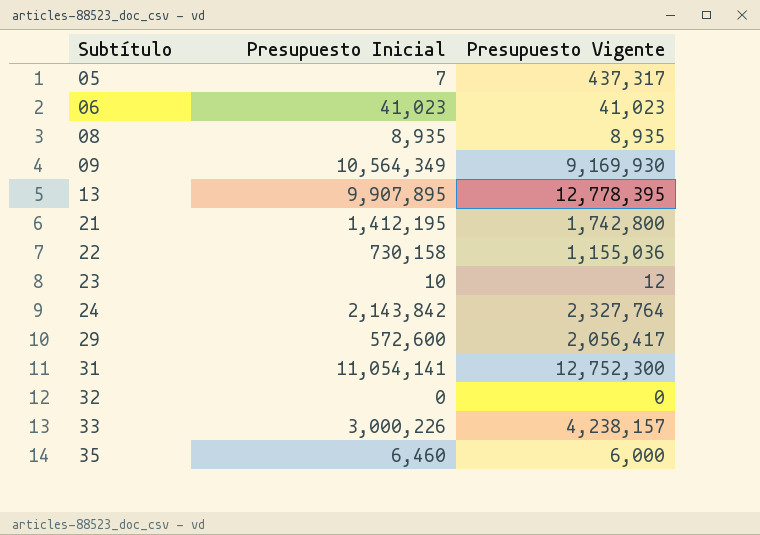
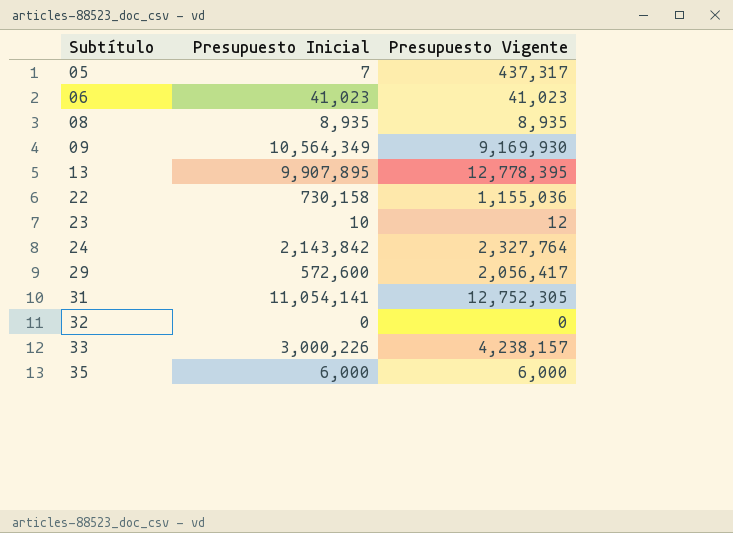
row 21: 1,412,195 | 1,742,800 -> none
31 | Presupuesto Vigente: 12,752,300 -> 12,752,305
35 | Presupuesto Inicial: 6,460 -> 6,000

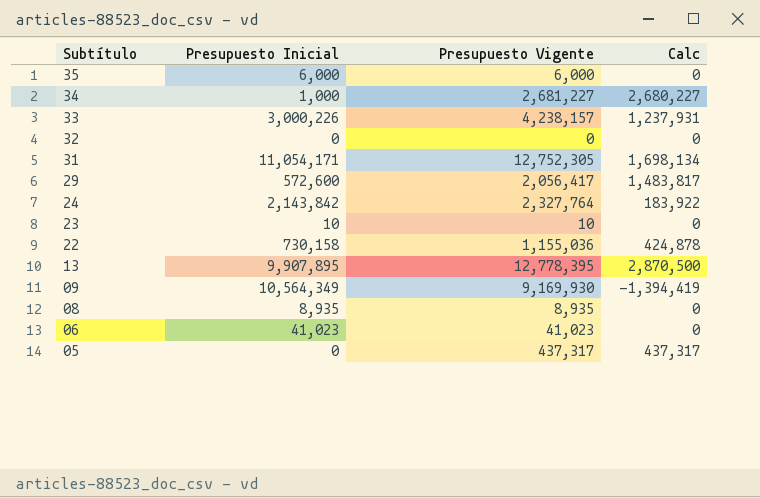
row order: Subtítulo ascending -> Subtítulo descending
column Calc | formula: none -> [Presupuesto Vigente] - [Presupuesto Inicial]
row 34: none -> 1,000 | 2,681,227 | 2,680,227
31 | Presupuesto Inicial: 11,054,141 -> 11,054,171
23 | Presupuesto Vigente: 12 -> 10
05 | Presupuesto Inicial: 7 -> 0

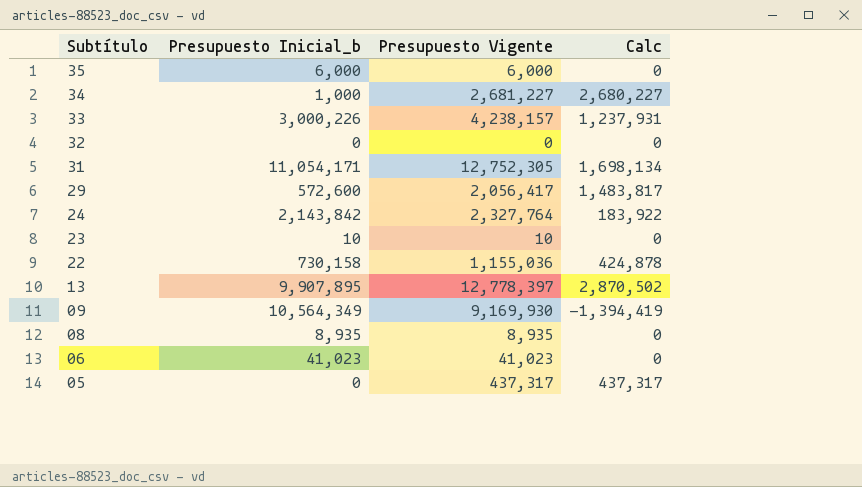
column name: Presupuesto Inicial -> Presupuesto Inicial_b
13 | Presupuesto Vigente: 12,778,395 -> 12,778,397
13 | Calc: 2,870,500 -> 2,870,502

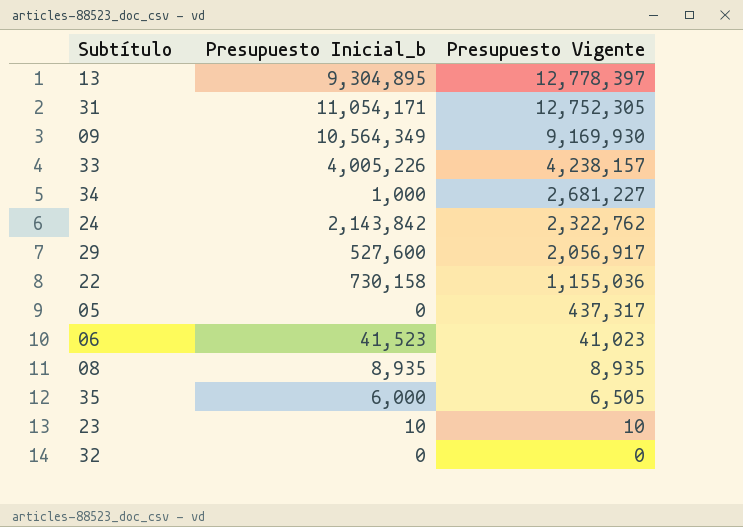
row order: Subtítulo descending -> Presupuesto Vigente descending
column Calc | formula: [Presupuesto Vigente] - [Presupuesto Inicial_b] -> none
13 | Presupuesto Inicial_b: 9,907,895 -> 9,304,895
33 | Presupuesto Inicial_b: 3,000,226 -> 4,005,226
24 | Presupuesto Vigente: 2,327,764 -> 2,322,762
29 | Presupuesto Inicial_b: 572,600 -> 527,600
29 | Presupuesto Vigente: 2,056,417 -> 2,056,917
06 | Presupuesto Inicial_b: 41,023 -> 41,523
35 | Presupuesto Vigente: 6,000 -> 6,505

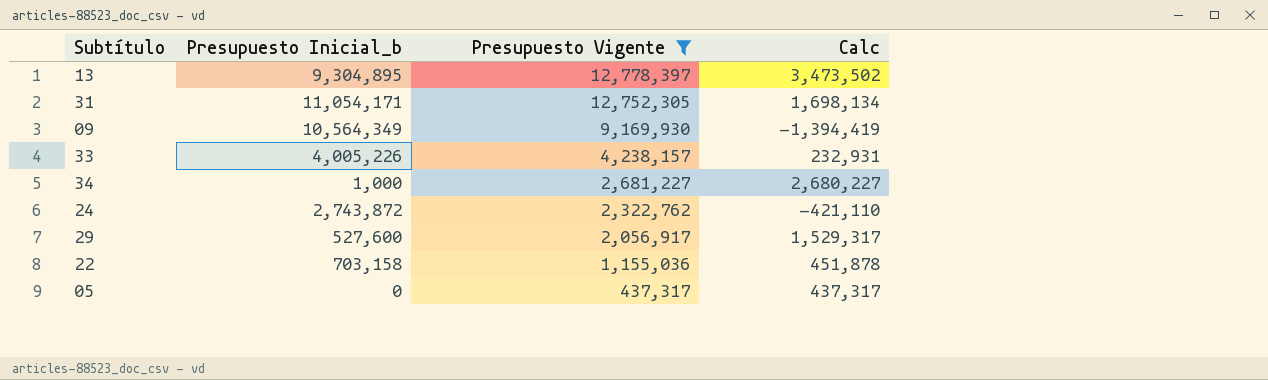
filter: none -> Presupuesto Vigente >= 437,317
column Calc | formula: none -> [Presupuesto Vigente] - [Presupuesto Inicial_b]
24 | Presupuesto Inicial_b: 2,143,842 -> 2,743,872
22 | Presupuesto Inicial_b: 730,158 -> 703,158

